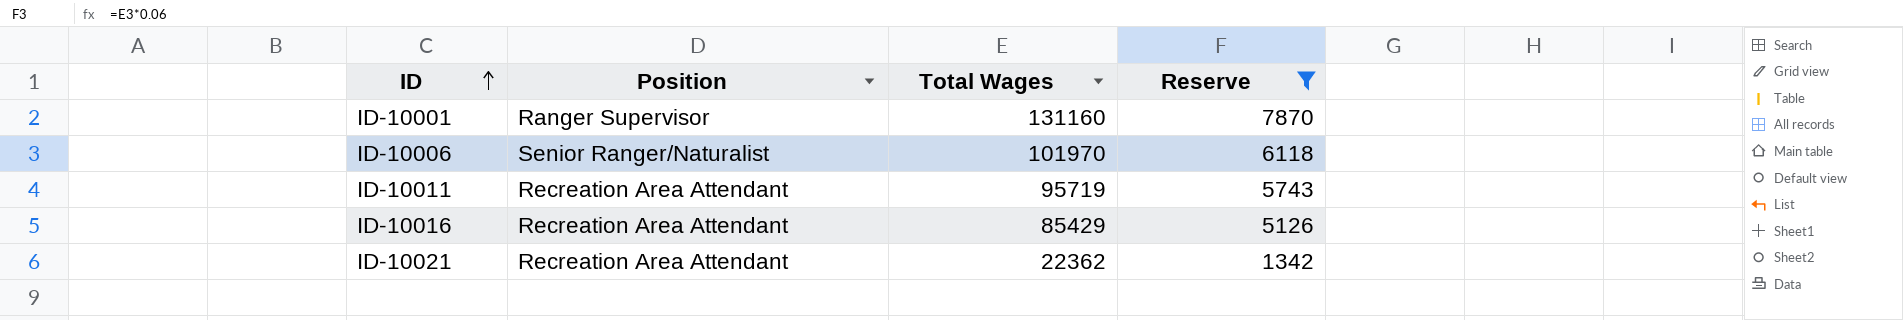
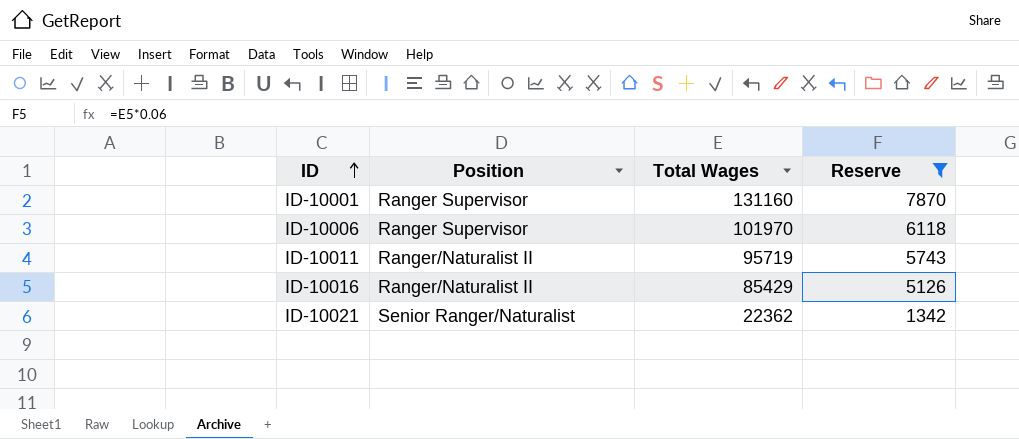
ID-10006 | Position: Senior Ranger/Naturalist -> Ranger Supervisor
ID-10011 | Position: Recreation Area Attendant -> Ranger/Naturalist II
ID-10016 | Position: Recreation Area Attendant -> Ranger/Naturalist II
ID-10021 | Position: Recreation Area Attendant -> Senior Ranger/Naturalist

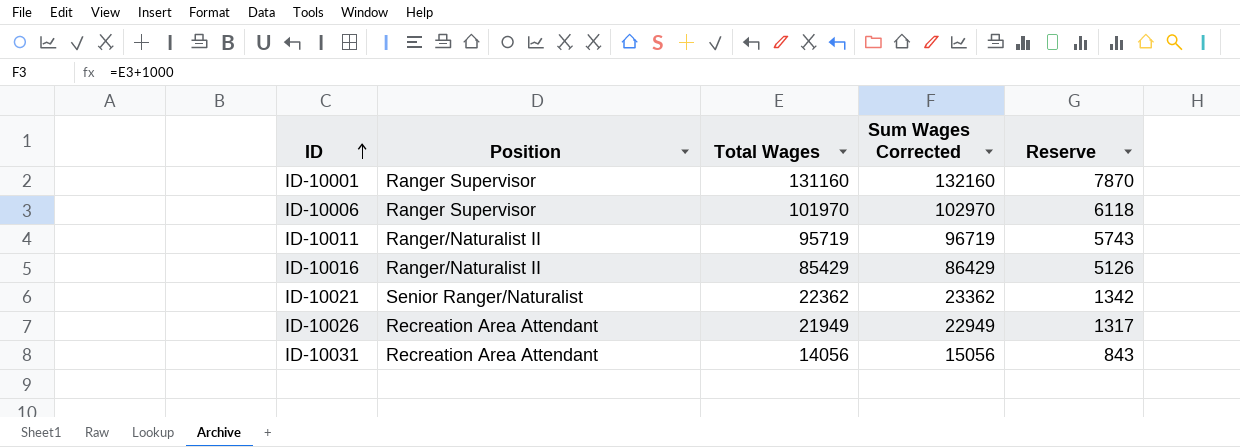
filter: Reserve >= 1342 -> none
column Sum Wages Corrected | formula: none -> [Total Wages] + 1000

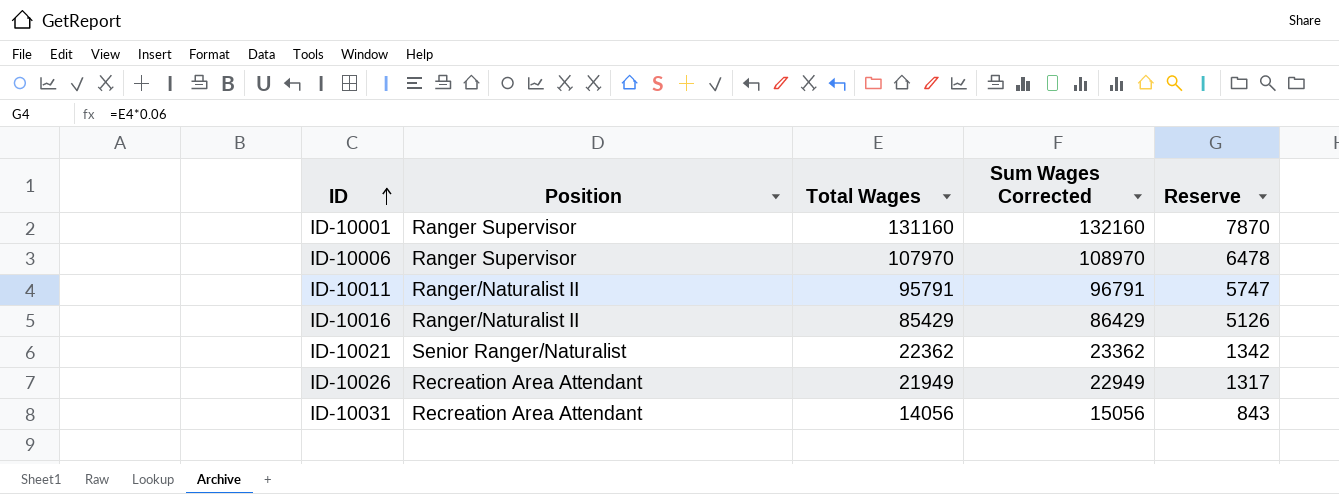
ID-10006 | Total Wages: 101970 -> 107970
ID-10006 | Sum Wages Corrected: 102970 -> 108970
ID-10006 | Reserve: 6118 -> 6478
ID-10011 | Total Wages: 95719 -> 95791
ID-10011 | Sum Wages Corrected: 96719 -> 96791
ID-10011 | Reserve: 5743 -> 5747

